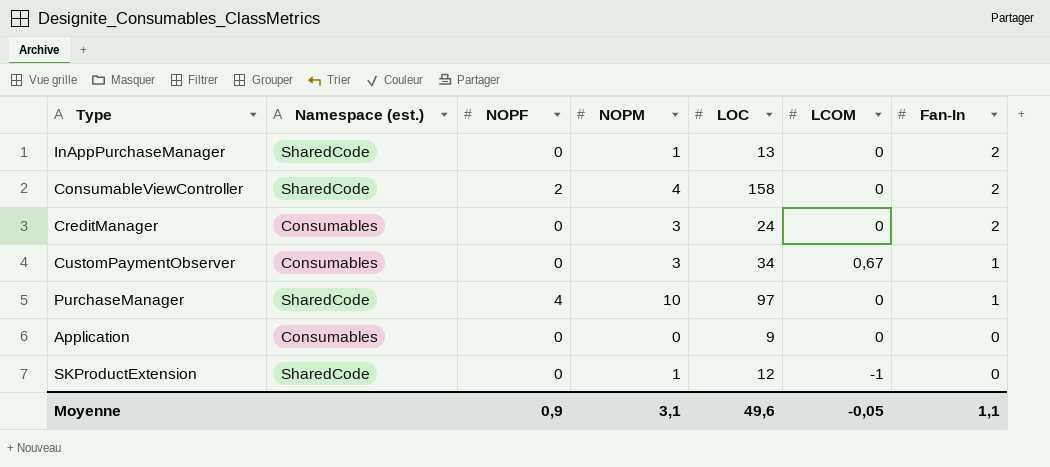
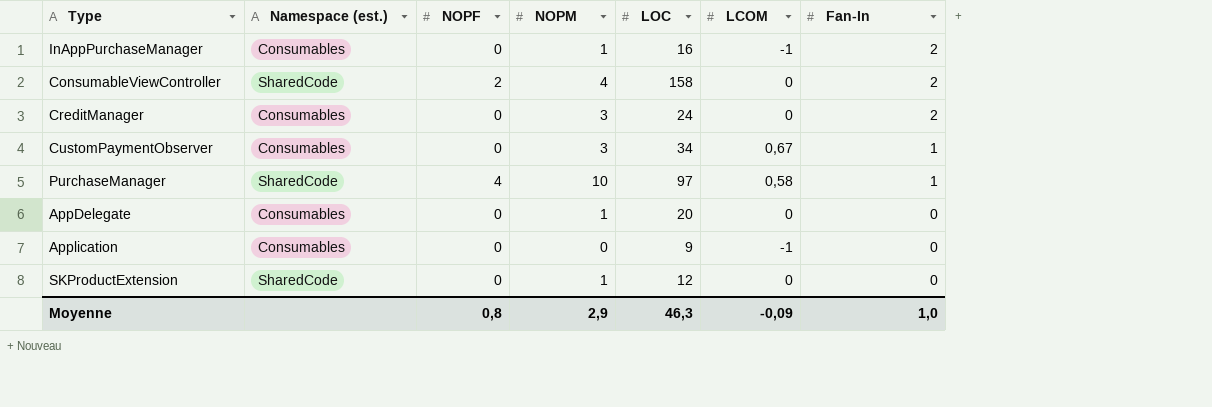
InAppPurchaseManager | Namespace (est.): SharedCode -> Consumables
InAppPurchaseManager | LOC: 13 -> 16
InAppPurchaseManager | LCOM: 0 -> -1
PurchaseManager | LCOM: 0 -> 0,58
row AppDelegate: none -> Consumables | 0 | 1 | 20 | 0 | 0
Application | LCOM: 0 -> -1
SKProductExtension | LCOM: -1 -> 0
Moyenne | NOPF: 0,9 -> 0,8
Moyenne | NOPM: 3,1 -> 2,9
Moyenne | LOC: 49,6 -> 46,3
Moyenne | LCOM: -0,05 -> -0,09
Moyenne | Fan-In: 1,1 -> 1,0

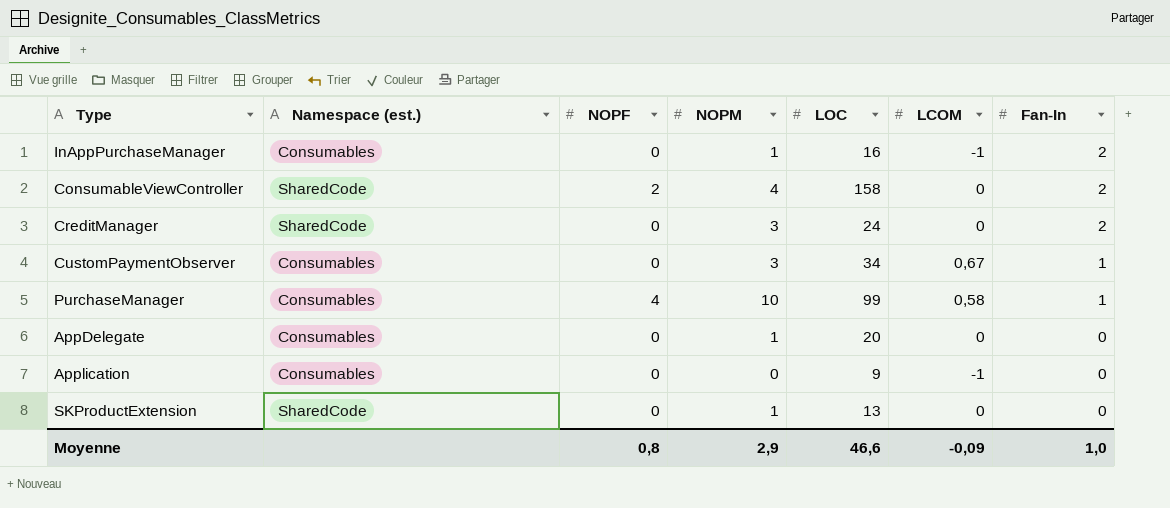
CreditManager | Namespace (est.): Consumables -> SharedCode
PurchaseManager | Namespace (est.): SharedCode -> Consumables
PurchaseManager | LOC: 97 -> 99
SKProductExtension | LOC: 12 -> 13
Moyenne | LOC: 46,3 -> 46,6

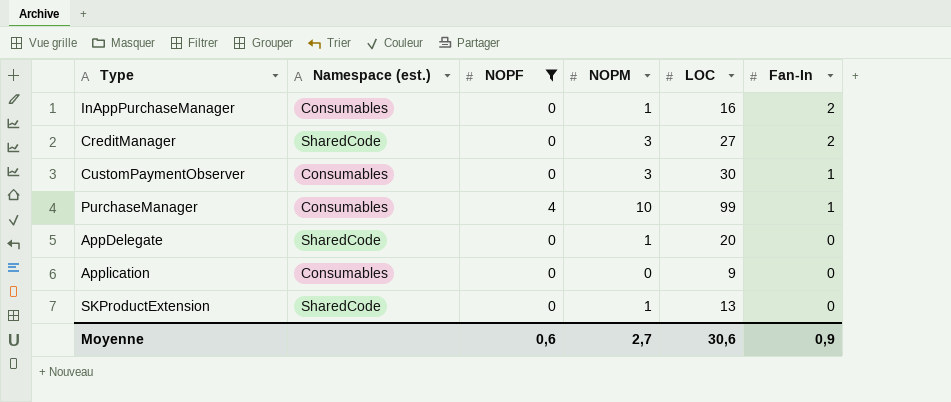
filter: none -> NOPF != 2
column LCOM | position: 6 -> none
CreditManager | LOC: 24 -> 27
CustomPaymentObserver | LOC: 34 -> 30
AppDelegate | Namespace (est.): Consumables -> SharedCode
Moyenne | NOPF: 0,8 -> 0,6
Moyenne | NOPM: 2,9 -> 2,7
Moyenne | LOC: 46,6 -> 30,6
Moyenne | Fan-In: 1,0 -> 0,9

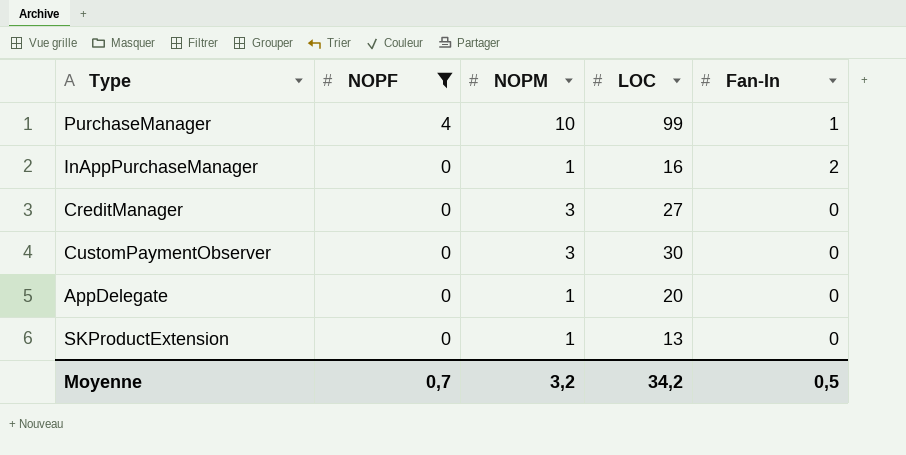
row order: Fan-In descending -> NOPF descending
column Namespace (est.) | position: 2 -> none
row Application: Consumables | 0 | 0 | 9 | 0 -> none
CreditManager | Fan-In: 2 -> 0
CustomPaymentObserver | Fan-In: 1 -> 0
Moyenne | NOPF: 0,6 -> 0,7
Moyenne | NOPM: 2,7 -> 3,2
Moyenne | LOC: 30,6 -> 34,2
Moyenne | Fan-In: 0,9 -> 0,5

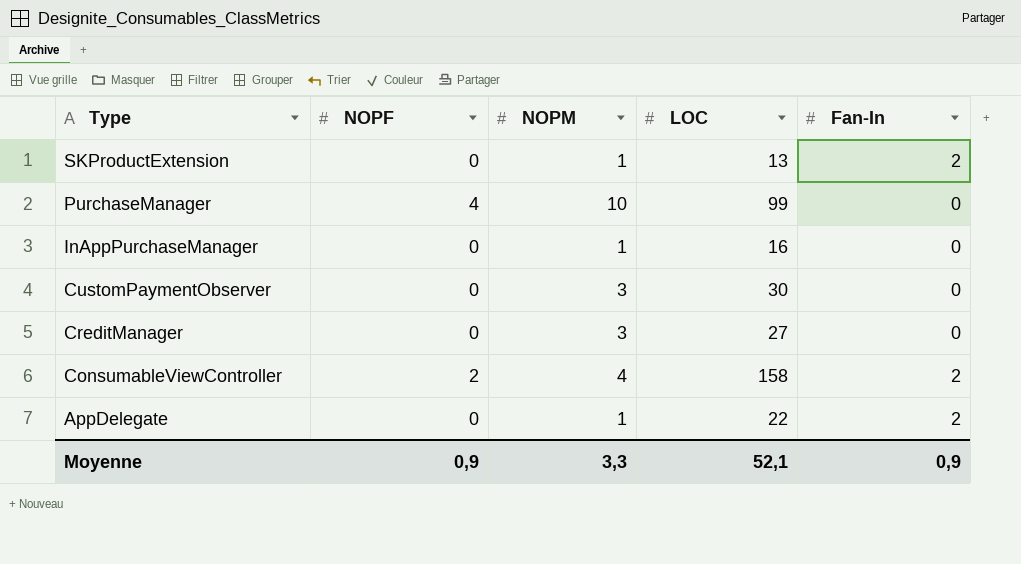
filter: NOPF != 2 -> none
row order: NOPF descending -> Type descending
SKProductExtension | Fan-In: 0 -> 2
PurchaseManager | Fan-In: 1 -> 0
InAppPurchaseManager | Fan-In: 2 -> 0
AppDelegate | LOC: 20 -> 22
AppDelegate | Fan-In: 0 -> 2
Moyenne | NOPF: 0,7 -> 0,9
Moyenne | NOPM: 3,2 -> 3,3
Moyenne | LOC: 34,2 -> 52,1
Moyenne | Fan-In: 0,5 -> 0,9

